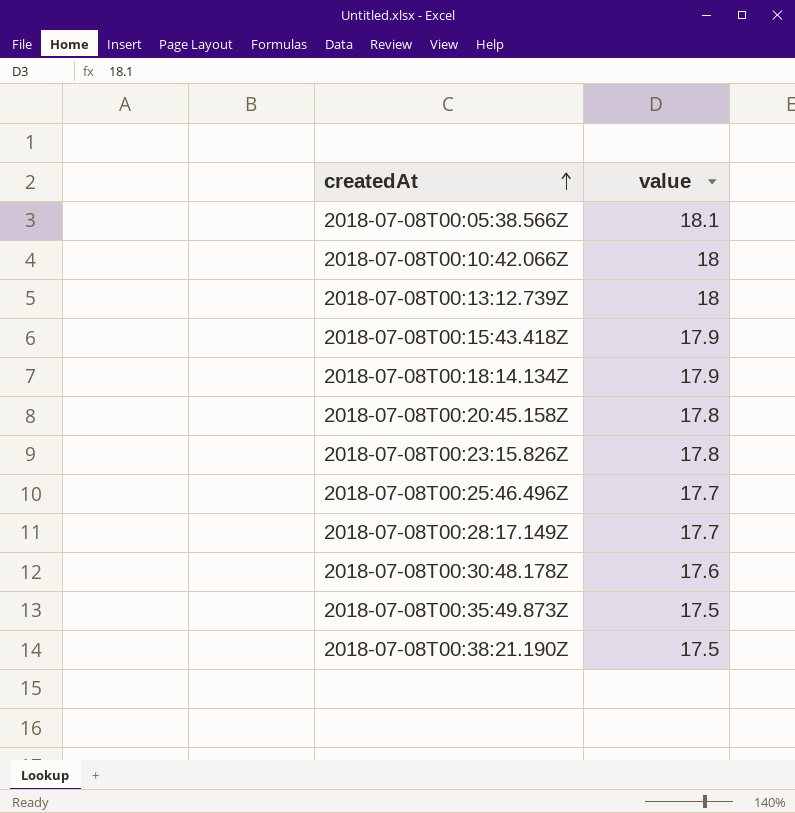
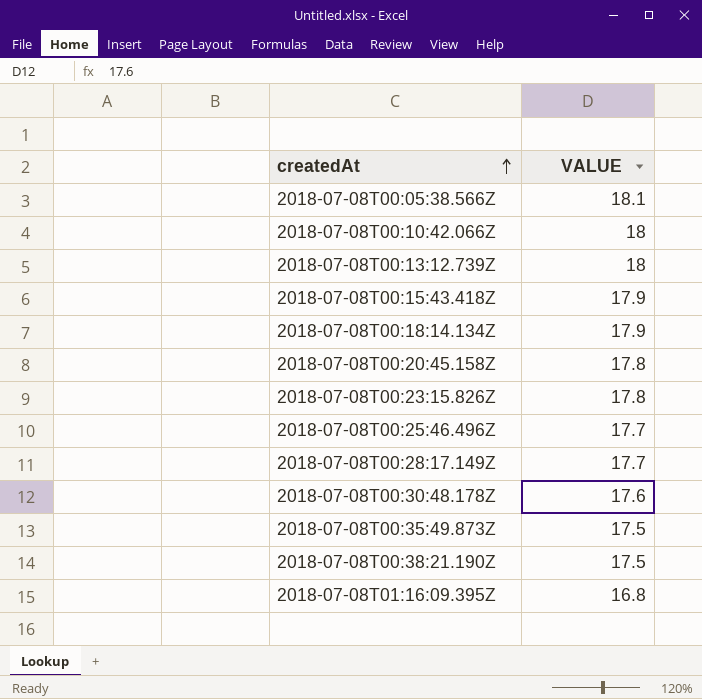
column name: value -> VALUE
row 2018-07-08T01:16:09.395Z: none -> 16.8

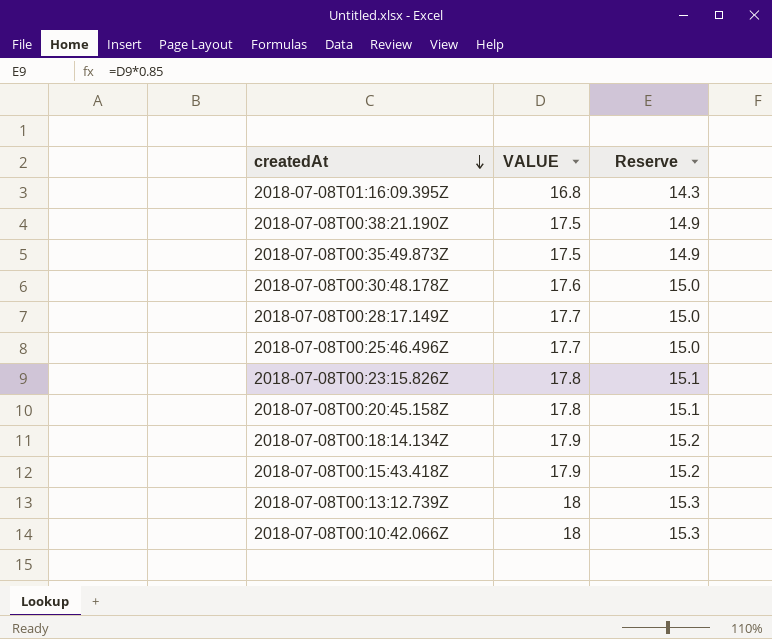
row order: createdAt ascending -> createdAt descending
column Reserve | formula: none -> [VALUE] * 0.85
row 2018-07-08T00:05:38.566Z: 18.1 -> none

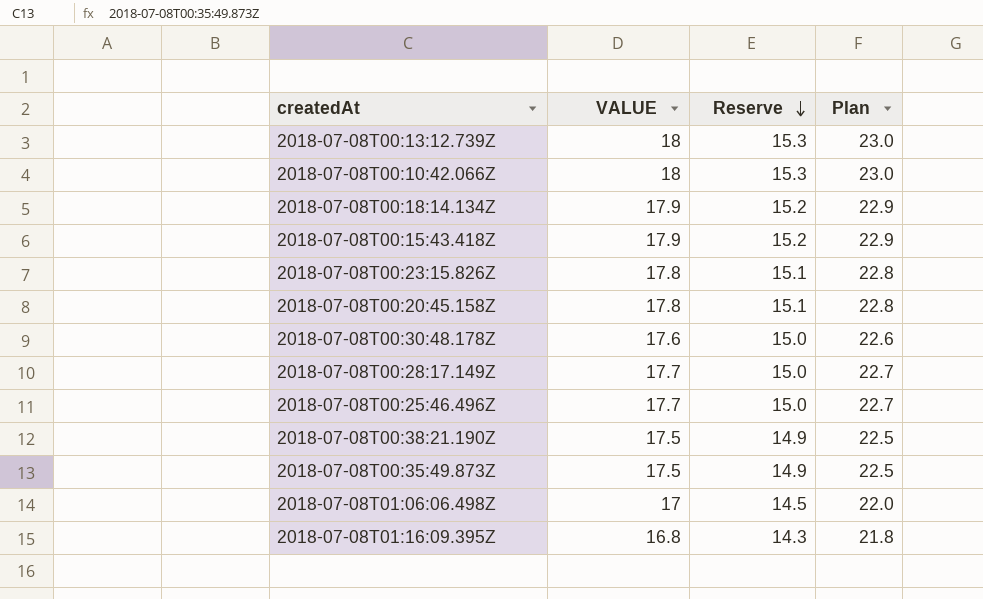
row order: createdAt descending -> Reserve descending
column Plan | formula: none -> [VALUE] + 5
row 2018-07-08T01:06:06.498Z: none -> 17 | 14.5 | 22.0

